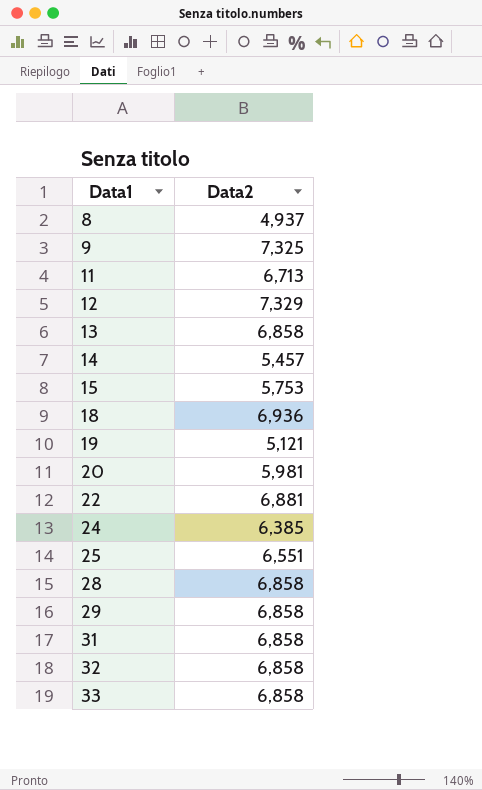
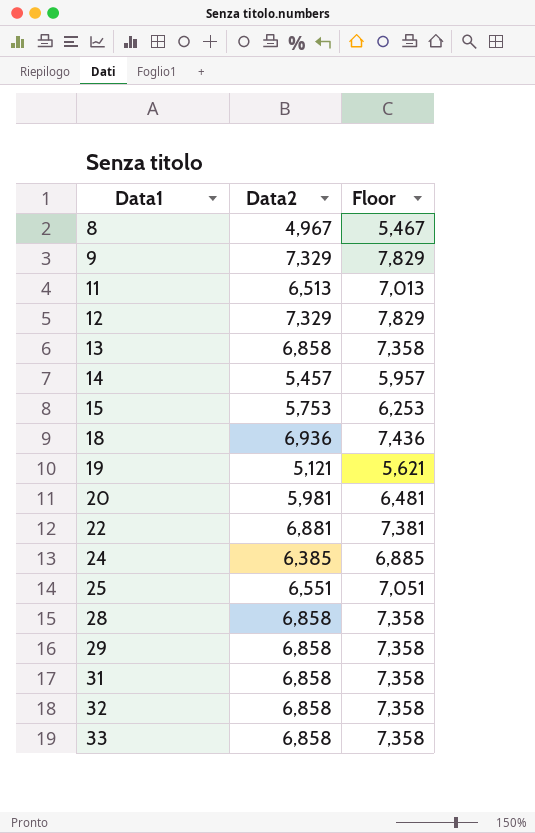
column Floor | formula: none -> [Data2] + 500
8 | Data2: 4,937 -> 4,967
9 | Data2: 7,325 -> 7,329
11 | Data2: 6,713 -> 6,513

